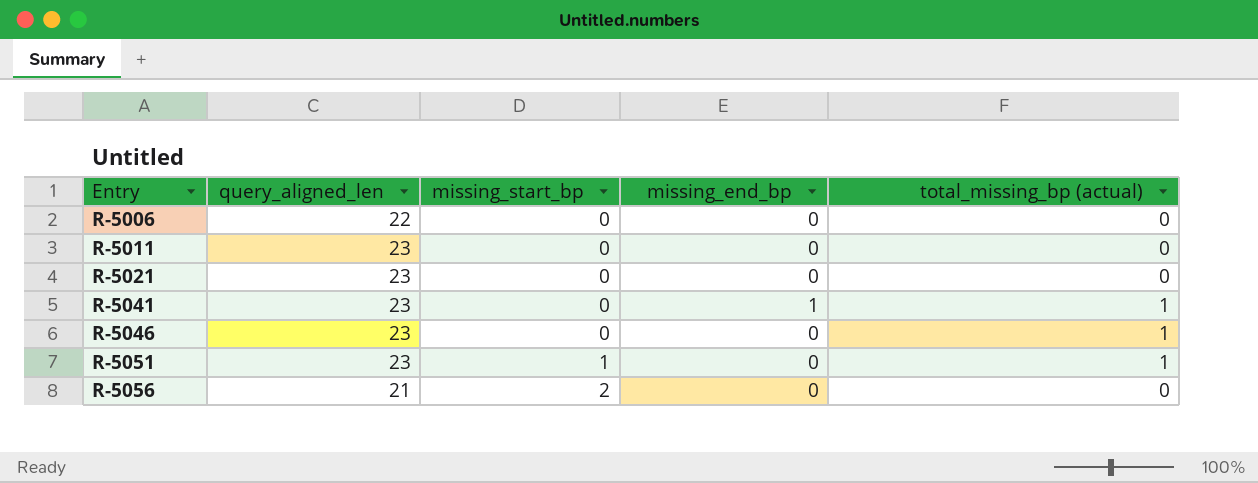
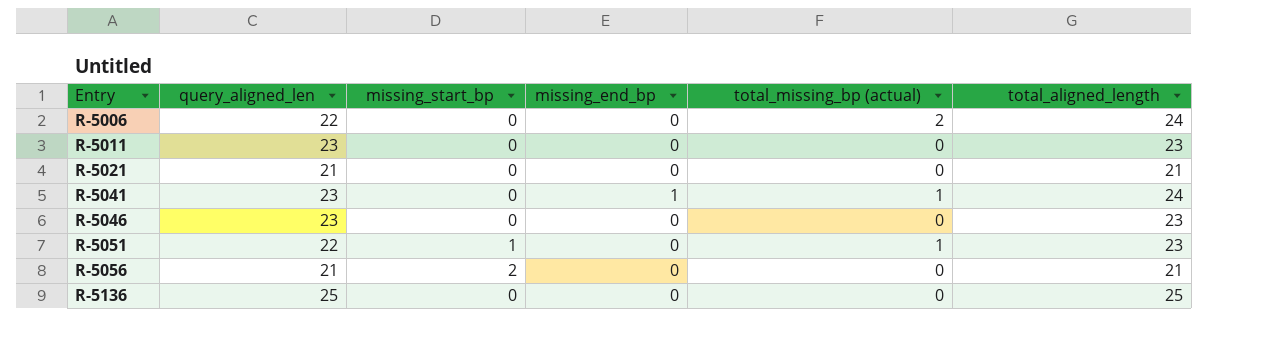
column total_aligned_length | formula: none -> [query_aligned_len] + [total_missing_bp (actual)]
R-5006 | total_missing_bp (actual): 0 -> 2
R-5021 | query_aligned_len: 23 -> 21
R-5046 | total_missing_bp (actual): 1 -> 0
R-5051 | query_aligned_len: 23 -> 22
row R-5136: none -> 25 | 0 | 0 | 0 | 25

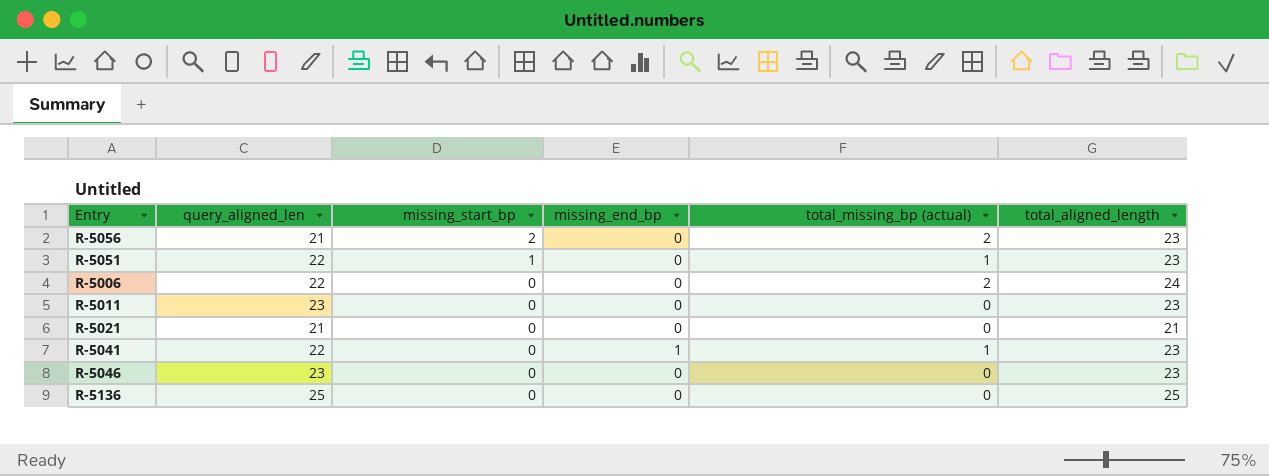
row order: Entry ascending -> missing_start_bp descending
R-5056 | total_missing_bp (actual): 0 -> 2
R-5056 | total_aligned_length: 21 -> 23
R-5041 | query_aligned_len: 23 -> 22
R-5041 | total_aligned_length: 24 -> 23

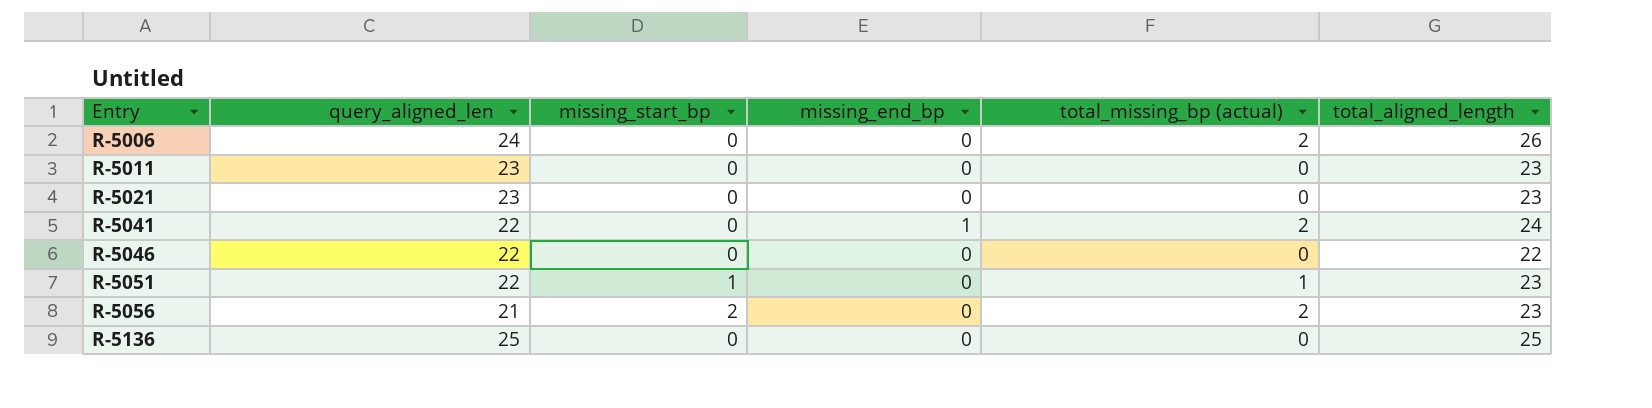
row order: missing_start_bp descending -> Entry ascending
R-5006 | query_aligned_len: 22 -> 24
R-5006 | total_aligned_length: 24 -> 26
R-5021 | query_aligned_len: 21 -> 23
R-5021 | total_aligned_length: 21 -> 23
R-5041 | total_missing_bp (actual): 1 -> 2
R-5041 | total_aligned_length: 23 -> 24
R-5046 | query_aligned_len: 23 -> 22
R-5046 | total_aligned_length: 23 -> 22

